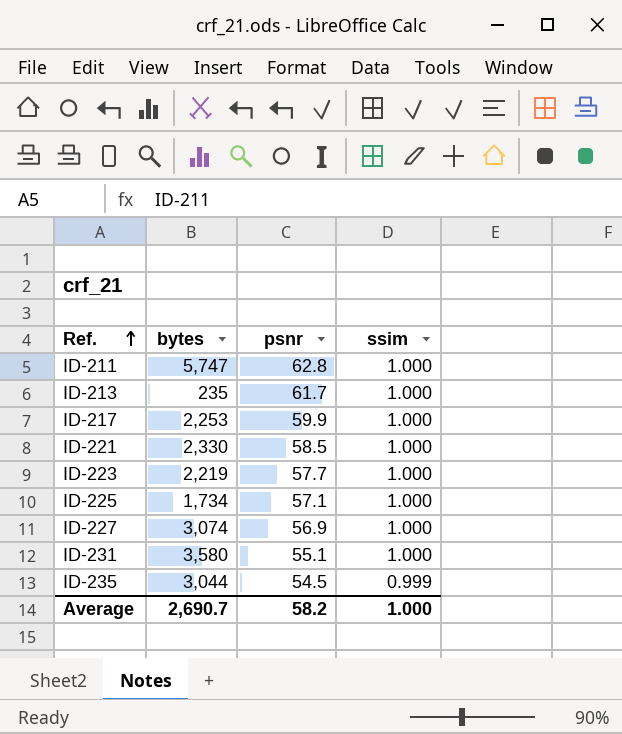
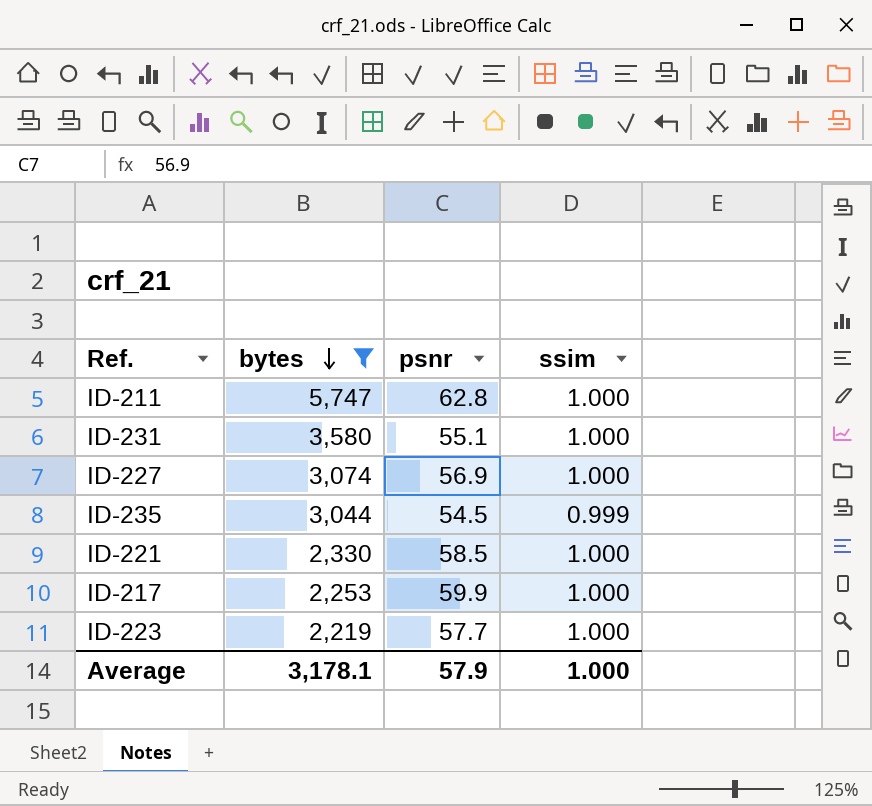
filter: none -> bytes >= 2,219
row order: Ref. ascending -> bytes descending
Average | bytes: 2,690.7 -> 3,178.1
Average | psnr: 58.2 -> 57.9

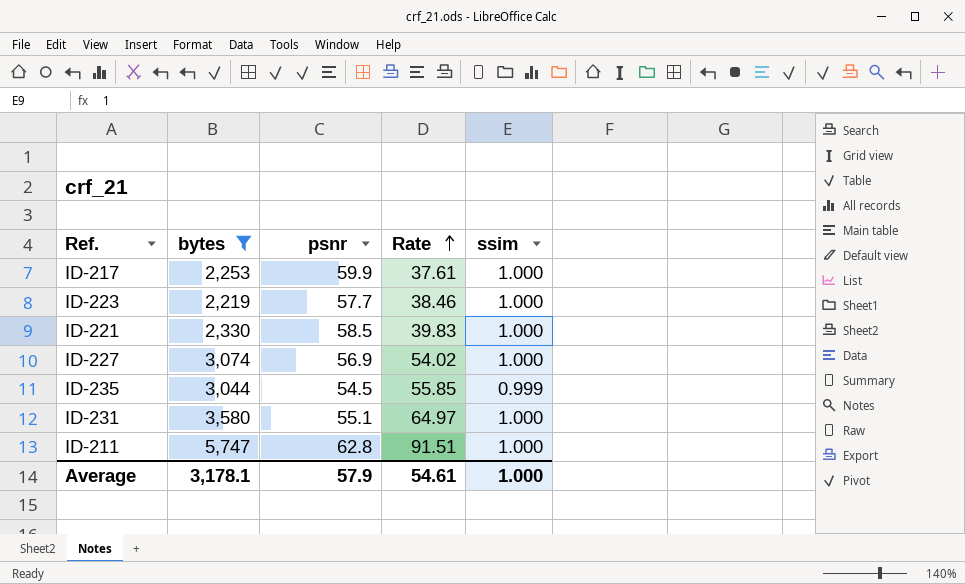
row order: bytes descending -> Rate ascending
column Rate | formula: none -> [bytes] / [psnr]

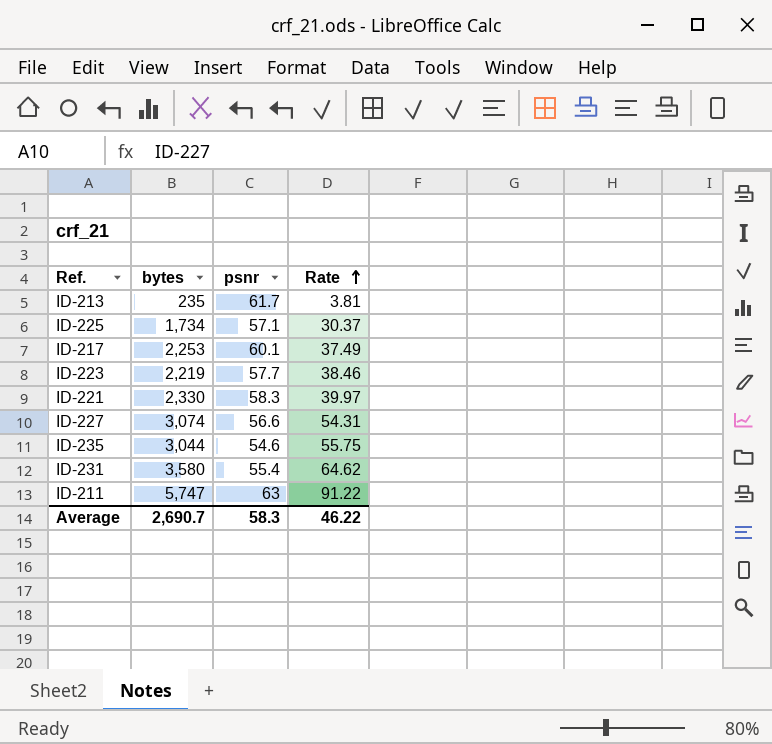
filter: bytes >= 2,219 -> none
column ssim | position: 5 -> none
ID-217 | psnr: 59.9 -> 60.1
ID-217 | Rate: 37.61 -> 37.49
ID-221 | psnr: 58.5 -> 58.3
ID-221 | Rate: 39.83 -> 39.97
ID-227 | psnr: 56.9 -> 56.6
ID-227 | Rate: 54.02 -> 54.31
ID-235 | psnr: 54.5 -> 54.6
ID-235 | Rate: 55.85 -> 55.75
ID-231 | psnr: 55.1 -> 55.4
ID-231 | Rate: 64.97 -> 64.62
ID-211 | psnr: 62.8 -> 63
ID-211 | Rate: 91.51 -> 91.22
Average | bytes: 3,178.1 -> 2,690.7
Average | psnr: 57.9 -> 58.3
Average | Rate: 54.61 -> 46.22

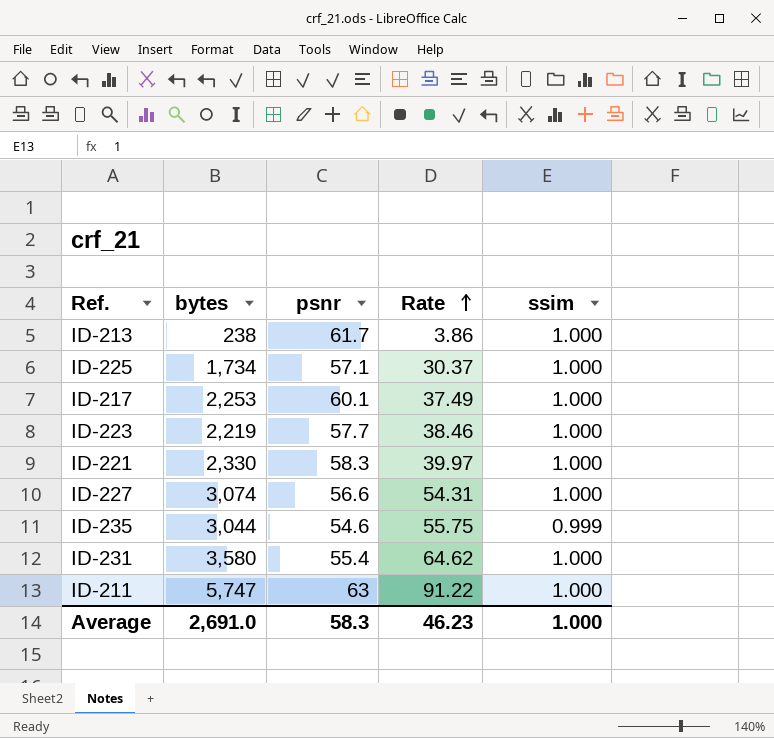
column ssim | position: none -> 5
ID-213 | bytes: 235 -> 238
ID-213 | Rate: 3.81 -> 3.86
Average | bytes: 2,690.7 -> 2,691.0
Average | Rate: 46.22 -> 46.23

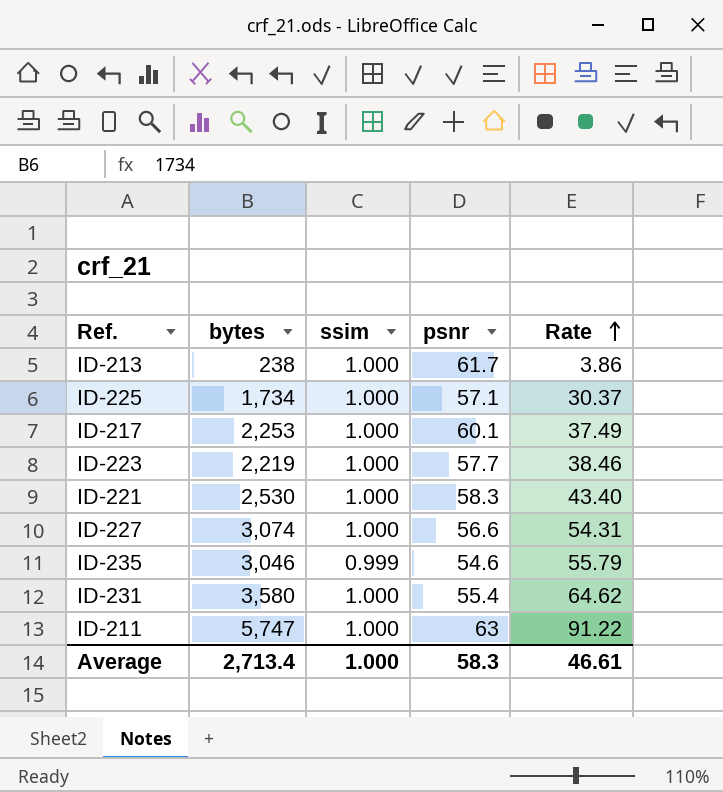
column ssim | position: 5 -> 3
ID-221 | bytes: 2,330 -> 2,530
ID-221 | Rate: 39.97 -> 43.40
ID-235 | bytes: 3,044 -> 3,046
ID-235 | Rate: 55.75 -> 55.79
Average | bytes: 2,691.0 -> 2,713.4
Average | Rate: 46.23 -> 46.61

